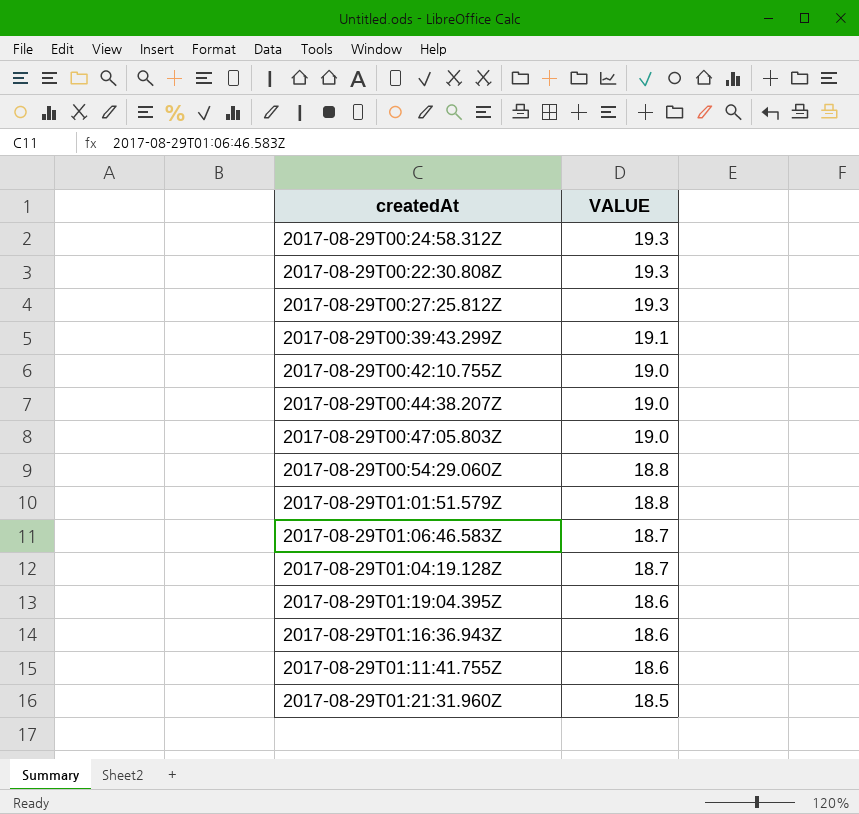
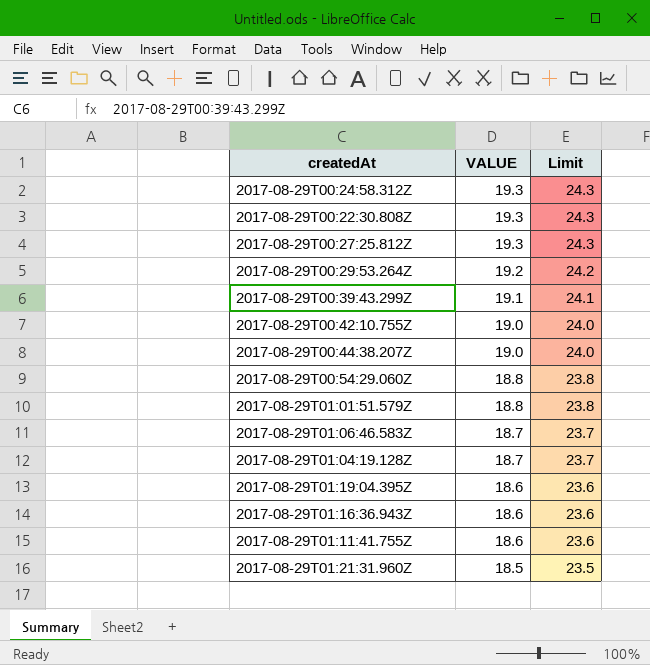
column Limit | formula: none -> [VALUE] + 5
row 2017-08-29T00:47:05.803Z: 19.0 -> none
row 2017-08-29T00:29:53.264Z: none -> 19.2 | 24.2

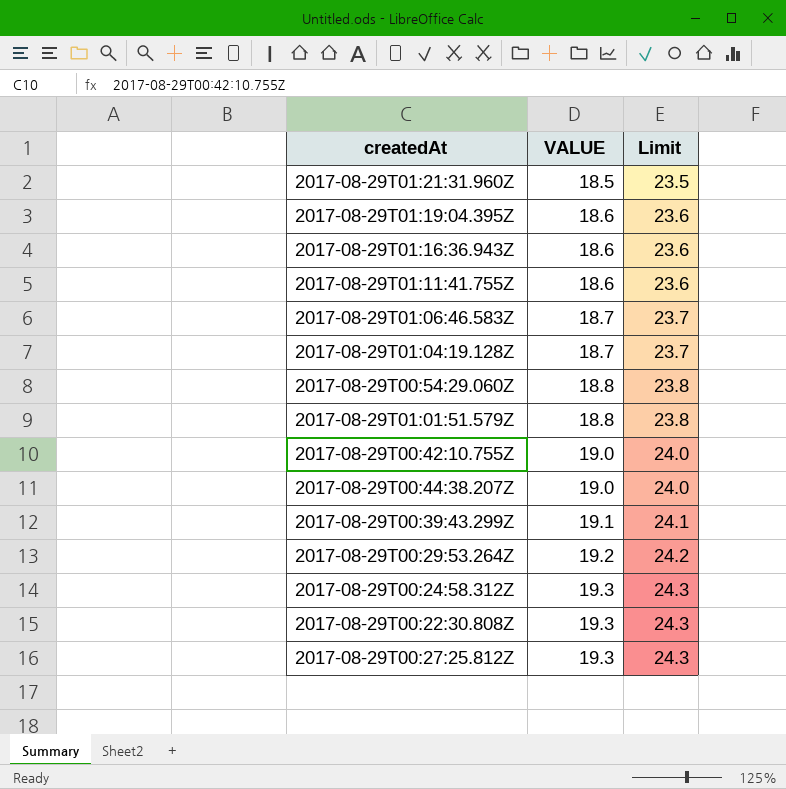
row order: VALUE descending -> VALUE ascending

